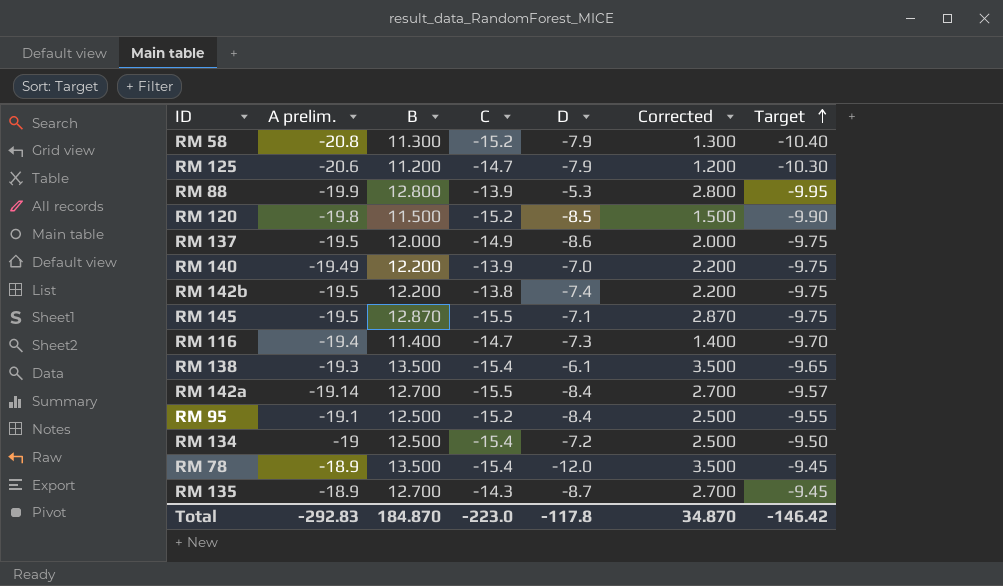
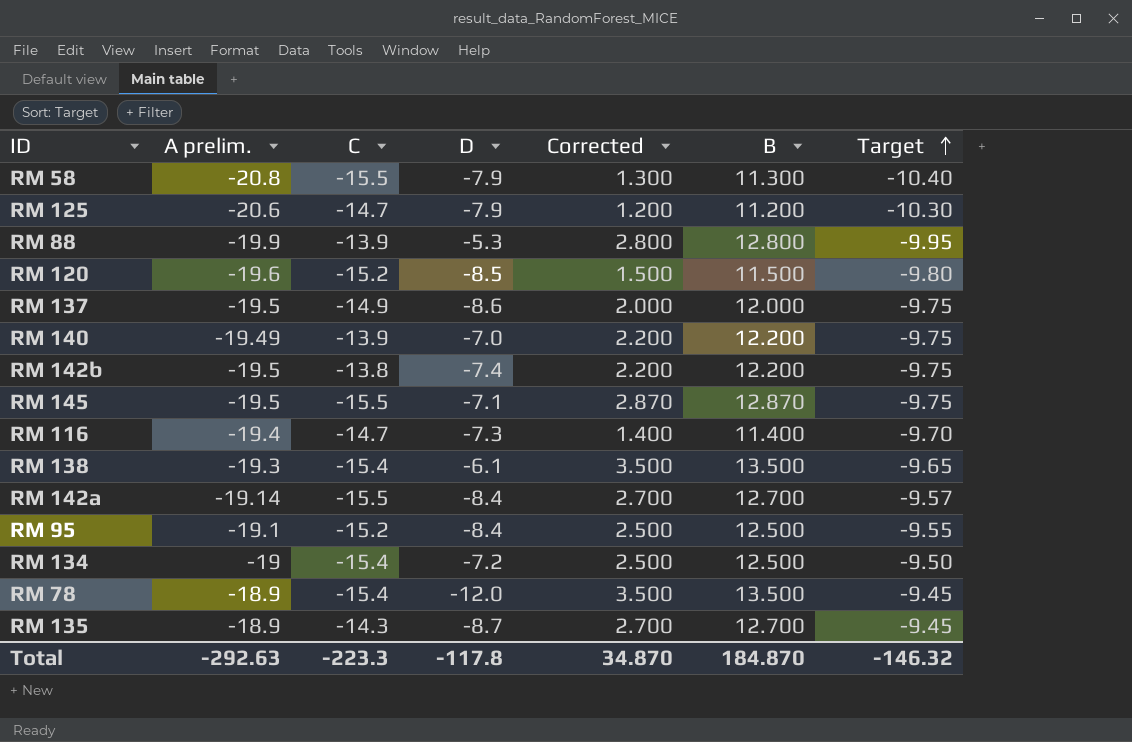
column B | position: 3 -> 6
RM 58 | C: -15.2 -> -15.5
RM 120 | A prelim.: -19.8 -> -19.6
RM 120 | Target: -9.90 -> -9.80
Total | A prelim.: -292.83 -> -292.63
Total | C: -223.0 -> -223.3
Total | Target: -146.42 -> -146.32

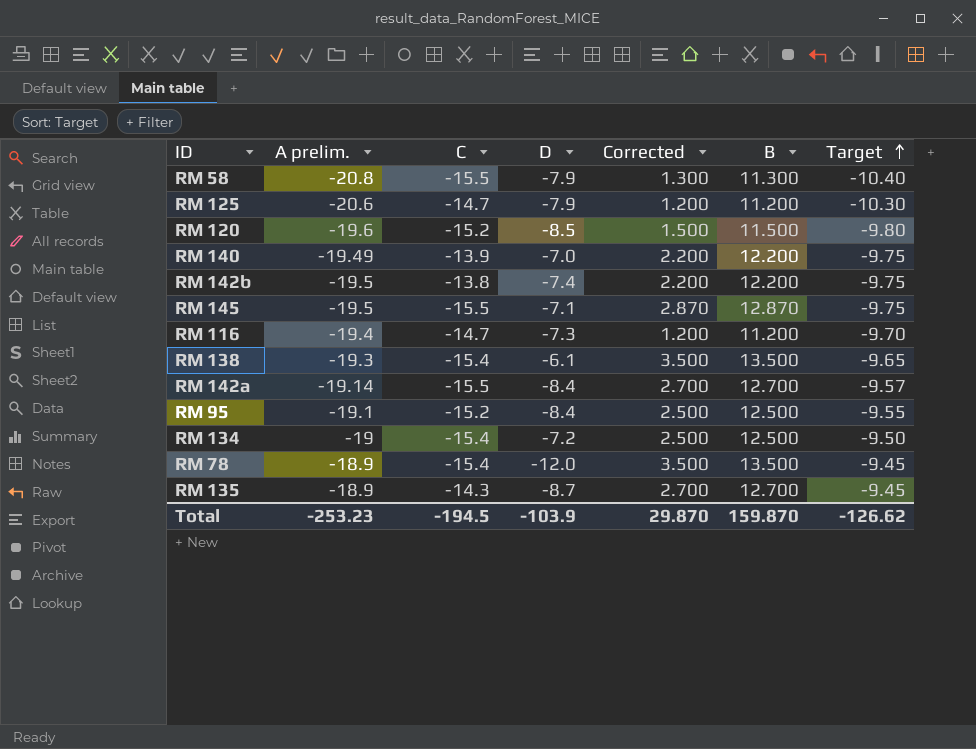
row RM 88: -19.9 | -13.9 | -5.3 | 2.800 | 12.800 | -9.95 -> none
row RM 137: -19.5 | -14.9 | -8.6 | 2.000 | 12.000 | -9.75 -> none
RM 116 | Corrected: 1.400 -> 1.200
RM 116 | B: 11.400 -> 11.200
Total | A prelim.: -292.63 -> -253.23
Total | C: -223.3 -> -194.5
Total | D: -117.8 -> -103.9
Total | Corrected: 34.870 -> 29.870
Total | B: 184.870 -> 159.870
Total | Target: -146.32 -> -126.62

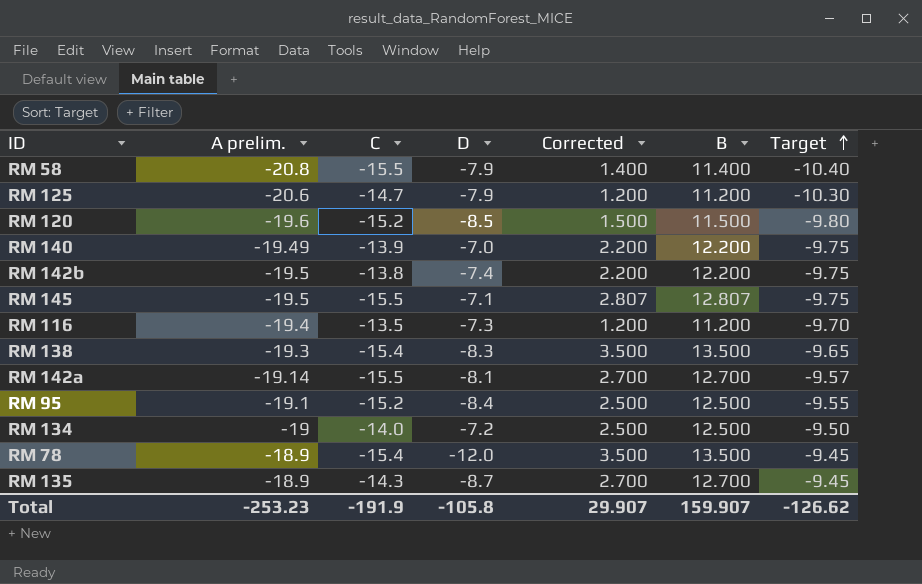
RM 58 | Corrected: 1.300 -> 1.400
RM 58 | B: 11.300 -> 11.400
RM 145 | Corrected: 2.870 -> 2.807
RM 145 | B: 12.870 -> 12.807
RM 116 | C: -14.7 -> -13.5
RM 138 | D: -6.1 -> -8.3
RM 142a | D: -8.4 -> -8.1
RM 134 | C: -15.4 -> -14.0
Total | C: -194.5 -> -191.9
Total | D: -103.9 -> -105.8
Total | Corrected: 29.870 -> 29.907
Total | B: 159.870 -> 159.907

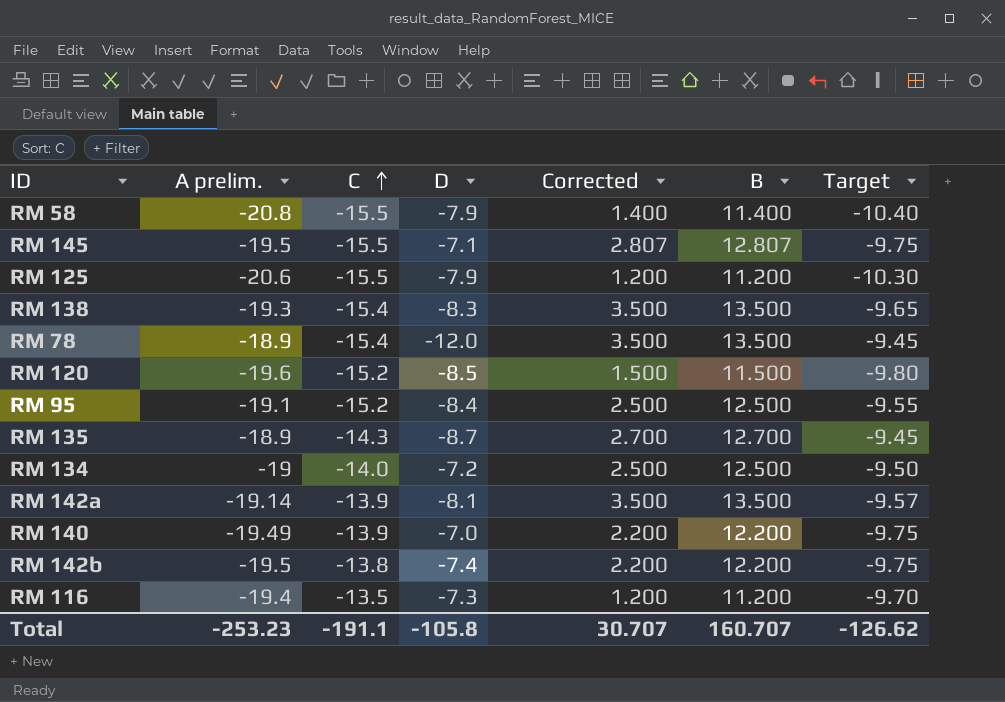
row order: Target ascending -> C ascending
RM 125 | C: -14.7 -> -15.5
RM 142a | C: -15.5 -> -13.9
RM 142a | Corrected: 2.700 -> 3.500
RM 142a | B: 12.700 -> 13.500
Total | C: -191.9 -> -191.1
Total | Corrected: 29.907 -> 30.707
Total | B: 159.907 -> 160.707

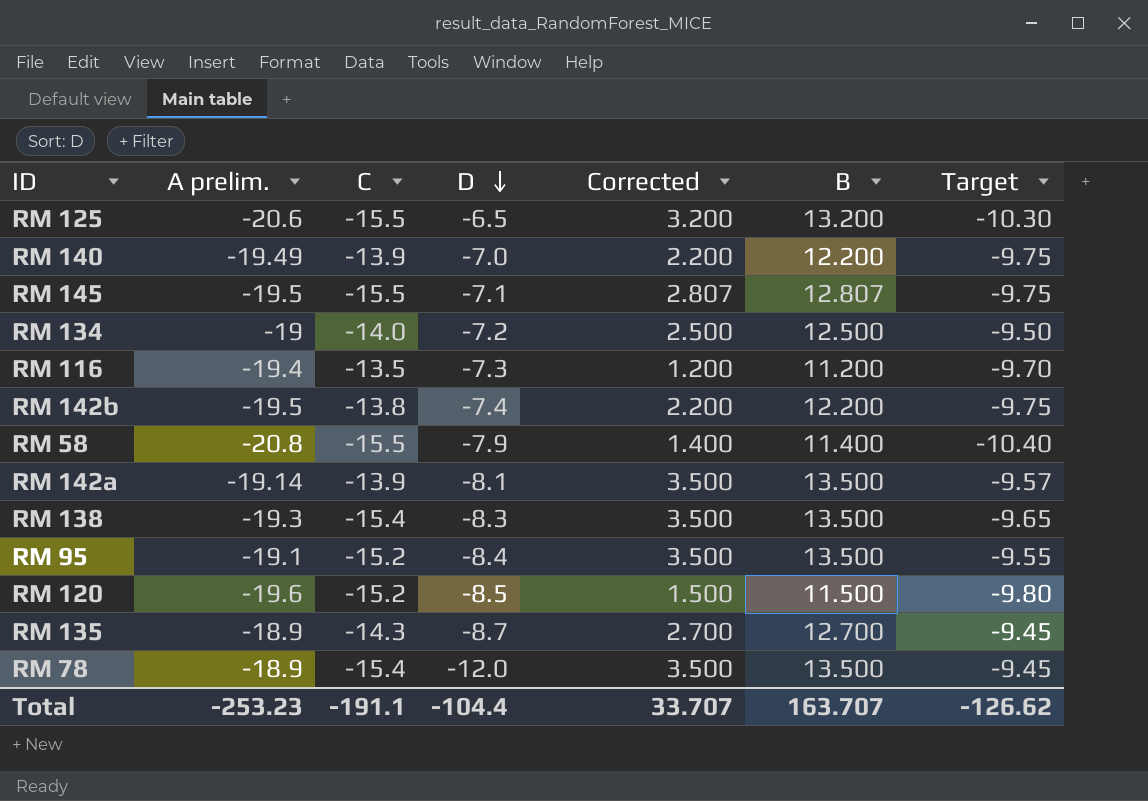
row order: C ascending -> D descending
RM 125 | D: -7.9 -> -6.5
RM 125 | Corrected: 1.200 -> 3.200
RM 125 | B: 11.200 -> 13.200
RM 95 | Corrected: 2.500 -> 3.500
RM 95 | B: 12.500 -> 13.500
Total | D: -105.8 -> -104.4
Total | Corrected: 30.707 -> 33.707
Total | B: 160.707 -> 163.707

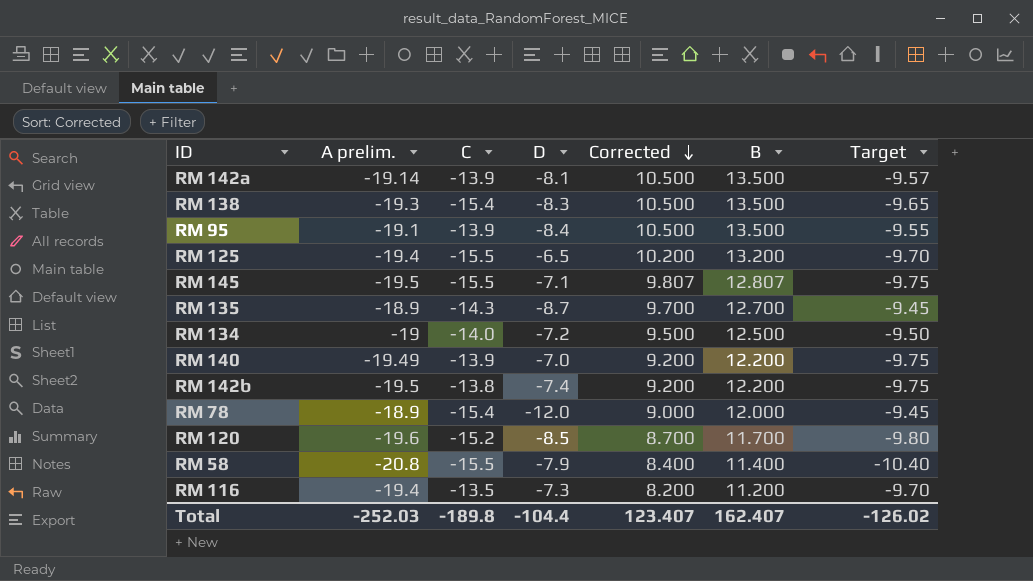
row order: D descending -> Corrected descending
column Corrected | formula: [B] - 10 -> [B] - 3
RM 95 | C: -15.2 -> -13.9
RM 125 | A prelim.: -20.6 -> -19.4
RM 125 | Target: -10.30 -> -9.70
RM 78 | B: 13.500 -> 12.000
RM 120 | B: 11.500 -> 11.700
Total | A prelim.: -253.23 -> -252.03
Total | C: -191.1 -> -189.8
Total | Corrected: 33.707 -> 123.407
Total | B: 163.707 -> 162.407
Total | Target: -126.62 -> -126.02

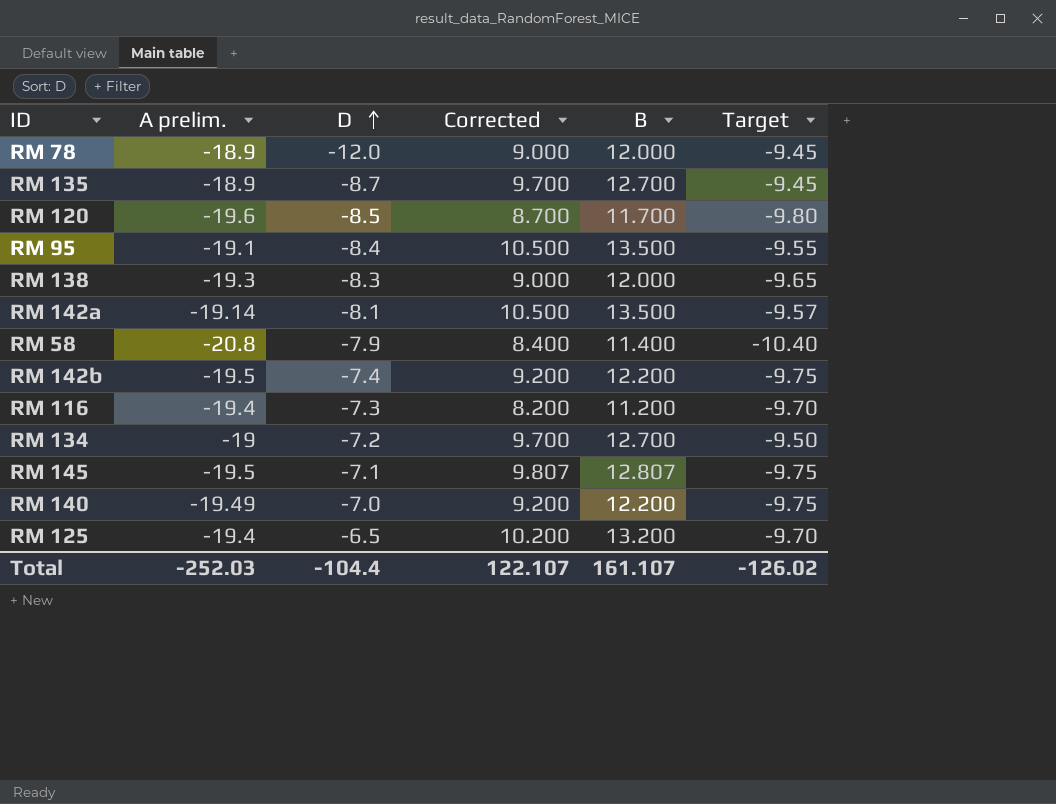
row order: Corrected descending -> D ascending
column C | position: 3 -> none
RM 138 | Corrected: 10.500 -> 9.000
RM 138 | B: 13.500 -> 12.000
RM 134 | Corrected: 9.500 -> 9.700
RM 134 | B: 12.500 -> 12.700
Total | Corrected: 123.407 -> 122.107
Total | B: 162.407 -> 161.107

